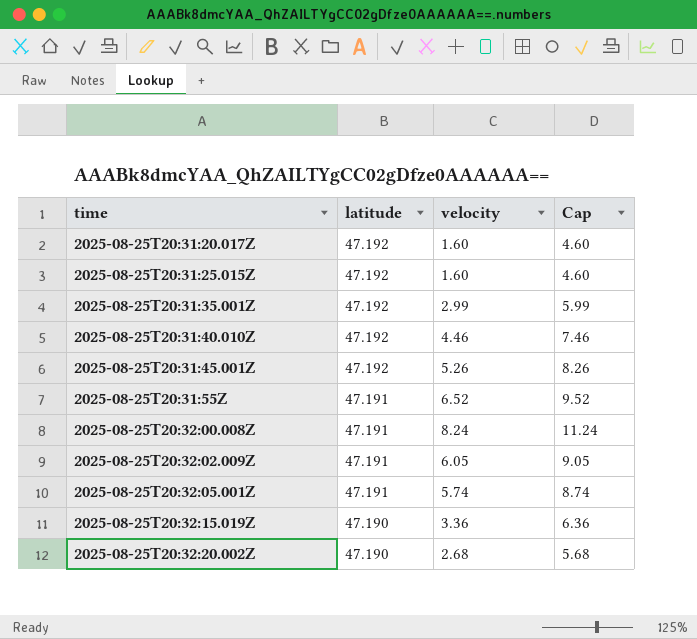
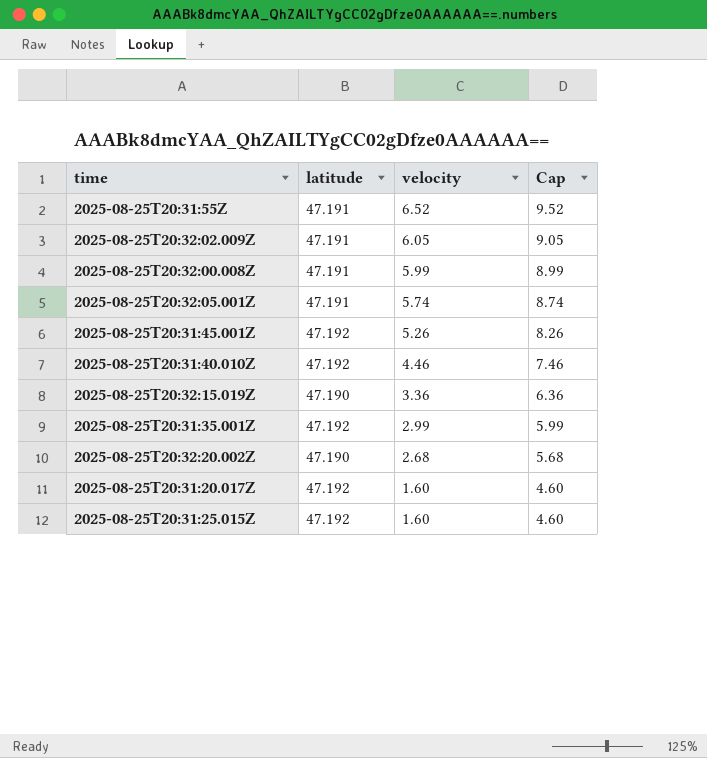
row order: time ascending -> velocity descending
2025-08-25T20:32:00.008Z | velocity: 8.24 -> 5.99
2025-08-25T20:32:00.008Z | Cap: 11.24 -> 8.99

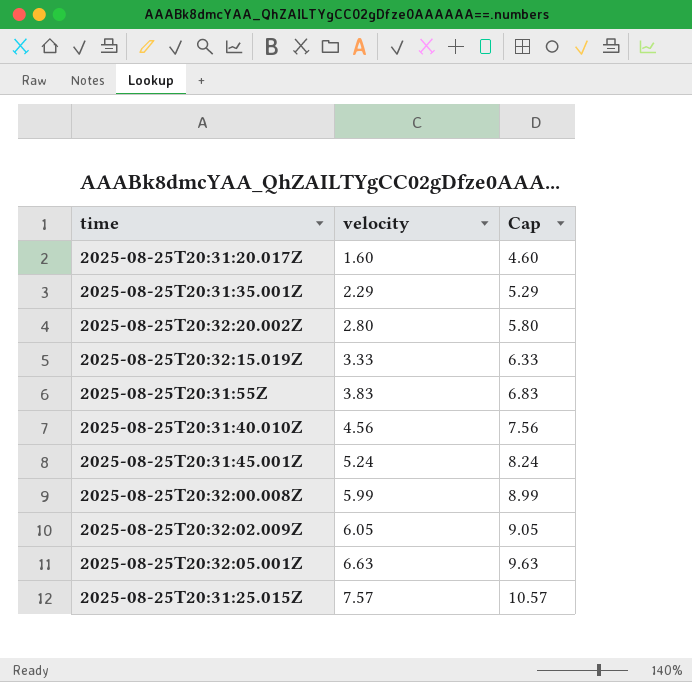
row order: velocity descending -> velocity ascending
column latitude | position: 2 -> none
2025-08-25T20:31:35.001Z | velocity: 2.99 -> 2.29
2025-08-25T20:31:35.001Z | Cap: 5.99 -> 5.29
2025-08-25T20:32:20.002Z | velocity: 2.68 -> 2.80
2025-08-25T20:32:20.002Z | Cap: 5.68 -> 5.80
2025-08-25T20:32:15.019Z | velocity: 3.36 -> 3.33
2025-08-25T20:32:15.019Z | Cap: 6.36 -> 6.33
2025-08-25T20:31:55Z | velocity: 6.52 -> 3.83
2025-08-25T20:31:55Z | Cap: 9.52 -> 6.83
2025-08-25T20:31:40.010Z | velocity: 4.46 -> 4.56
2025-08-25T20:31:40.010Z | Cap: 7.46 -> 7.56
2025-08-25T20:31:45.001Z | velocity: 5.26 -> 5.24
2025-08-25T20:31:45.001Z | Cap: 8.26 -> 8.24
2025-08-25T20:32:05.001Z | velocity: 5.74 -> 6.63
2025-08-25T20:32:05.001Z | Cap: 8.74 -> 9.63
2025-08-25T20:31:25.015Z | velocity: 1.60 -> 7.57
2025-08-25T20:31:25.015Z | Cap: 4.60 -> 10.57

